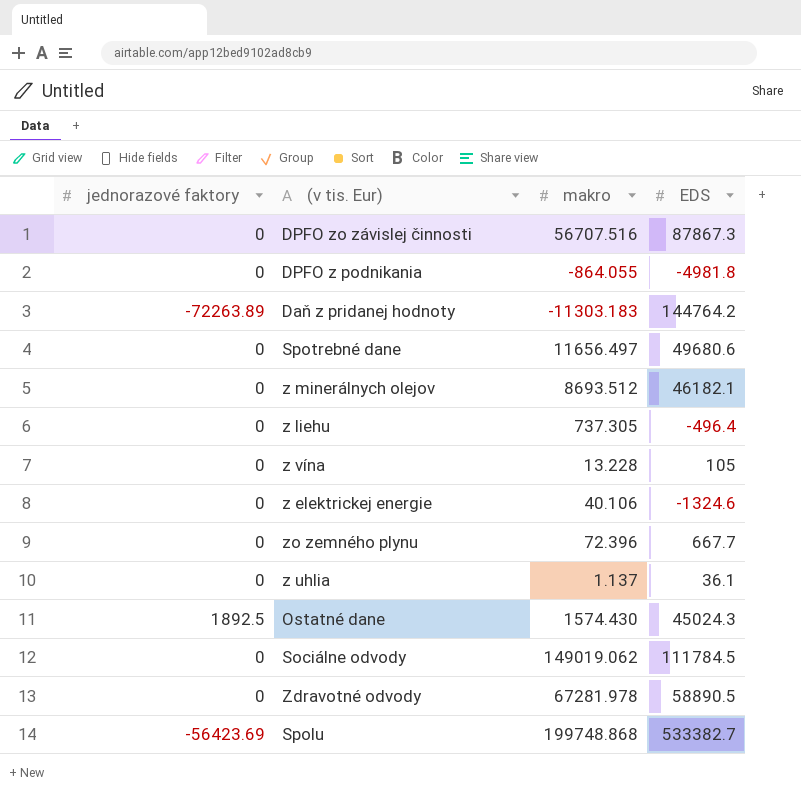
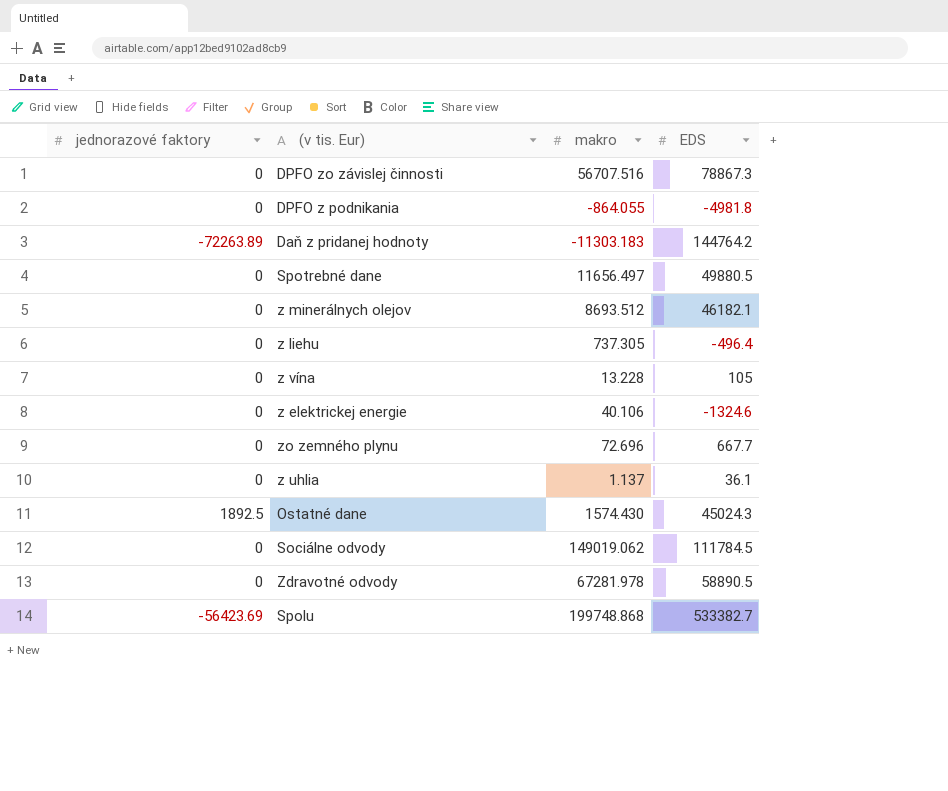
DPFO zo závislej činnosti | EDS: 87867.3 -> 78867.3
Spotrebné dane | EDS: 49680.6 -> 49880.5
zo zemného plynu | makro: 72.396 -> 72.696

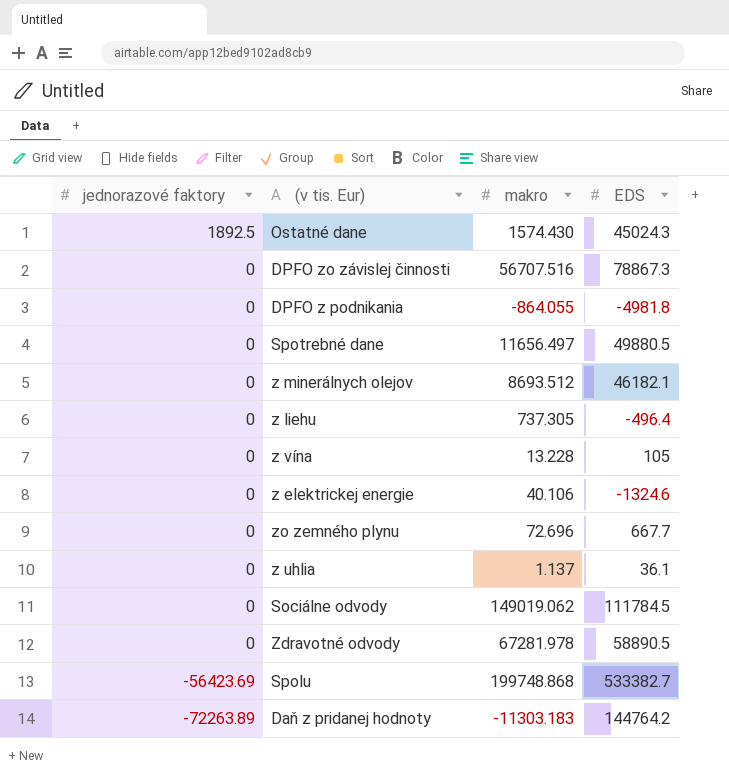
row order: none -> jednorazové faktory descending

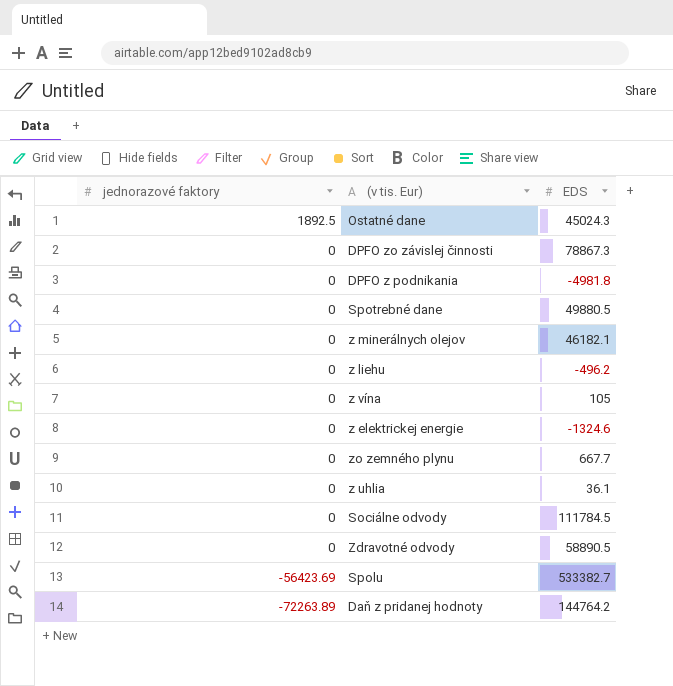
column makro | position: 3 -> none
z liehu | EDS: -496.4 -> -496.2

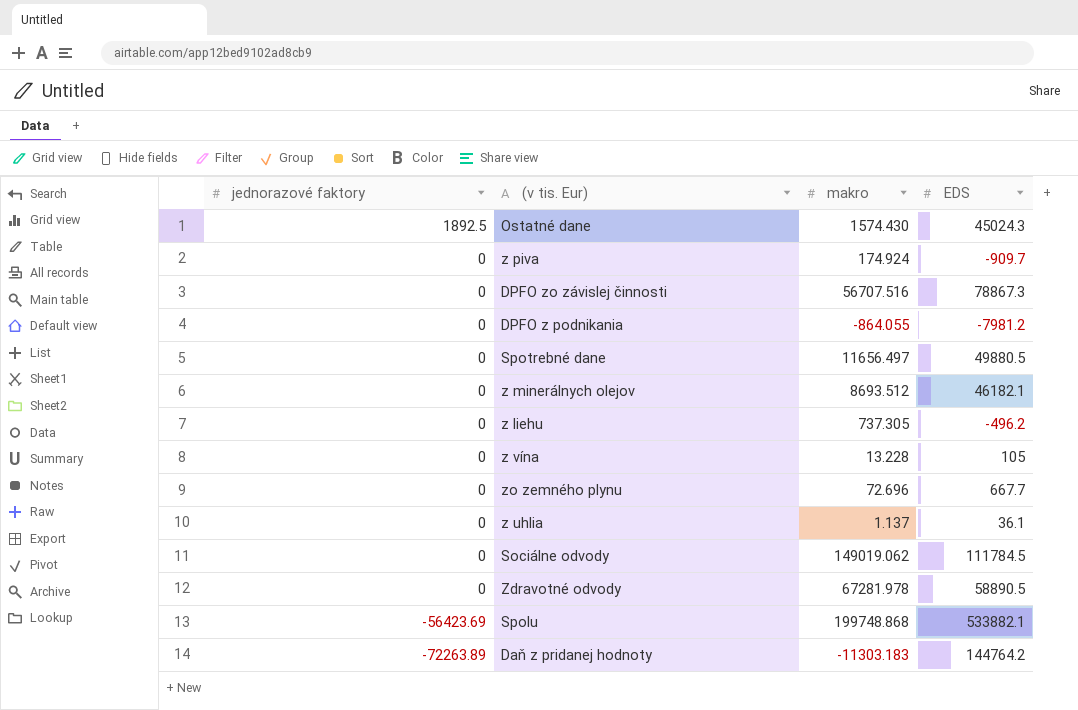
column makro | position: none -> 3
row z elektrickej energie: 0 | -1324.6 -> none
row z piva: none -> 0 | 174.924 | -909.7
DPFO z podnikania | EDS: -4981.8 -> -7981.2
Spolu | EDS: 533382.7 -> 533882.1

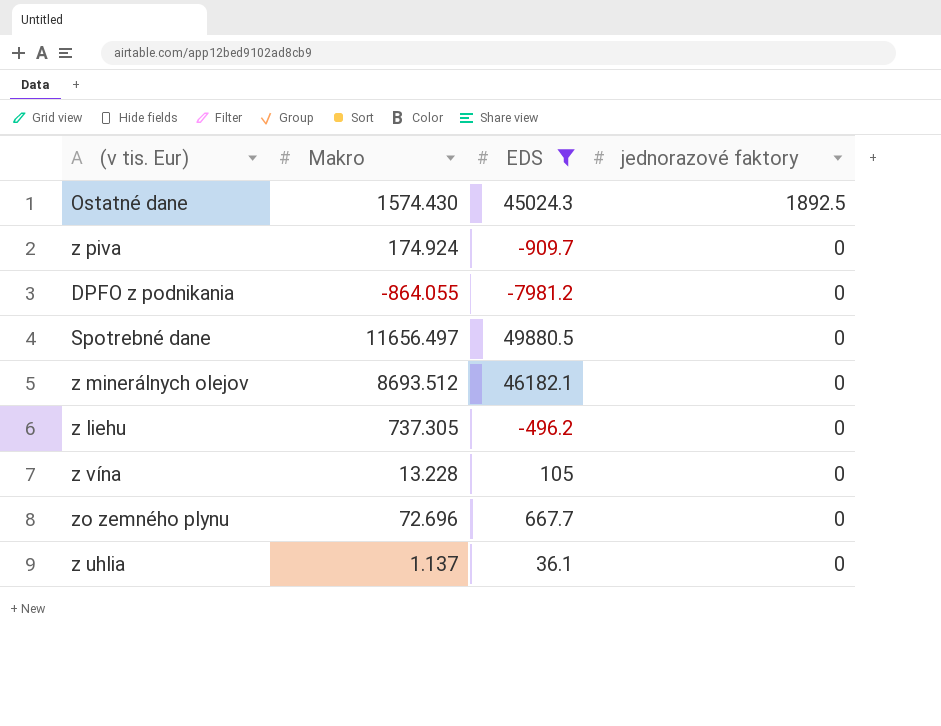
filter: none -> EDS <= 49880.5
column name: makro -> Makro
column jednorazové faktory | position: 1 -> 4

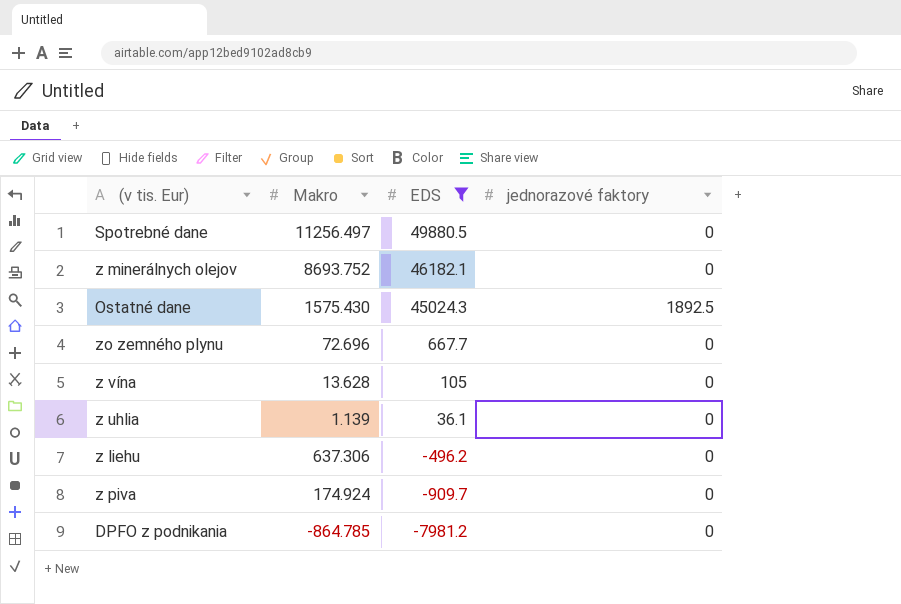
row order: jednorazové faktory descending -> EDS descending
Spotrebné dane | Makro: 11656.497 -> 11256.497
z minerálnych olejov | Makro: 8693.512 -> 8693.752
Ostatné dane | Makro: 1574.430 -> 1575.430
z vína | Makro: 13.228 -> 13.628
z uhlia | Makro: 1.137 -> 1.139
z liehu | Makro: 737.305 -> 637.306
DPFO z podnikania | Makro: -864.055 -> -864.785

